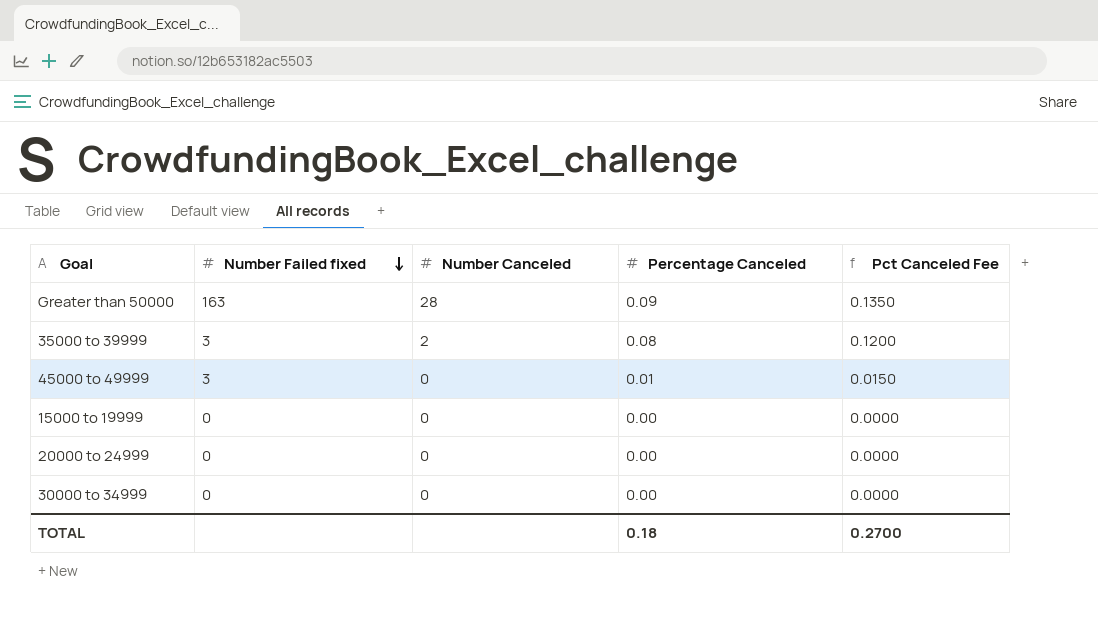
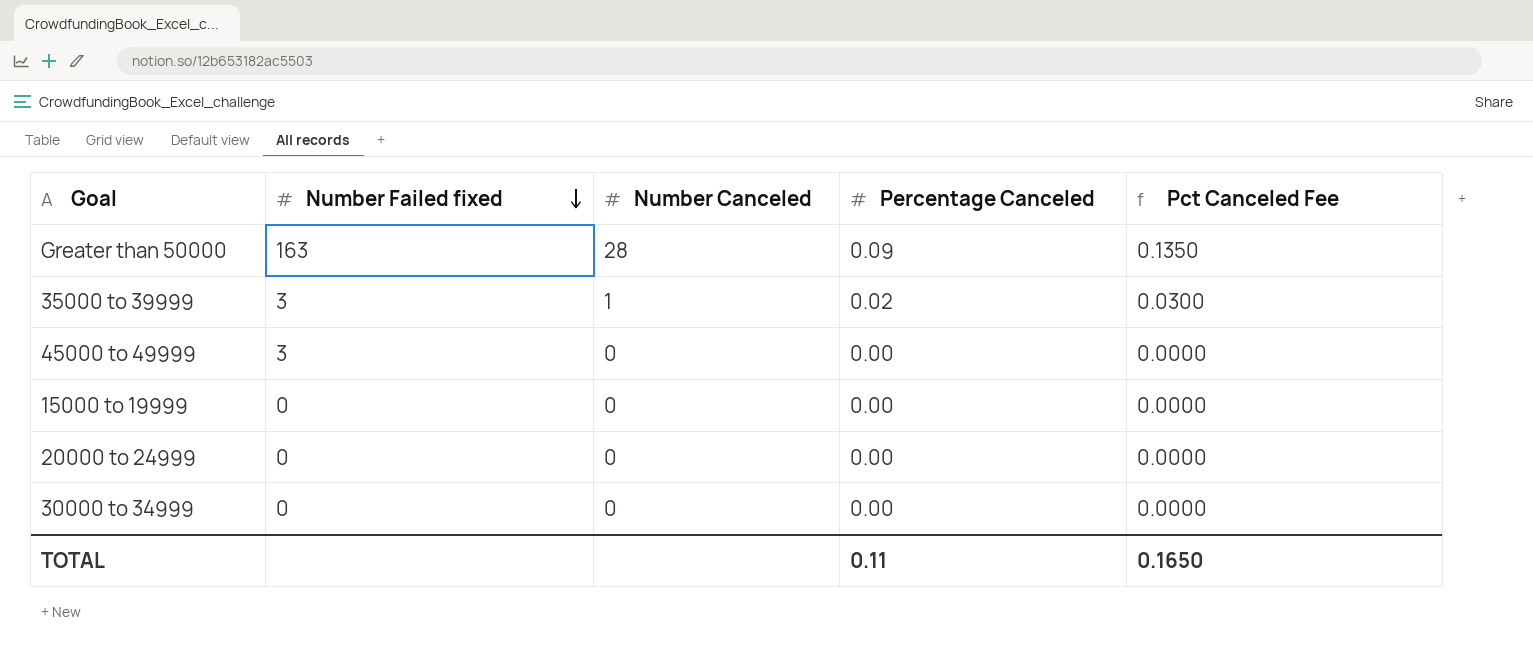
35000 to 39999 | Number Canceled: 2 -> 1
35000 to 39999 | Percentage Canceled: 0.08 -> 0.02
35000 to 39999 | Pct Canceled Fee: 0.1200 -> 0.0300
45000 to 49999 | Percentage Canceled: 0.01 -> 0.00
45000 to 49999 | Pct Canceled Fee: 0.0150 -> 0.0000
TOTAL | Percentage Canceled: 0.18 -> 0.11
TOTAL | Pct Canceled Fee: 0.2700 -> 0.1650

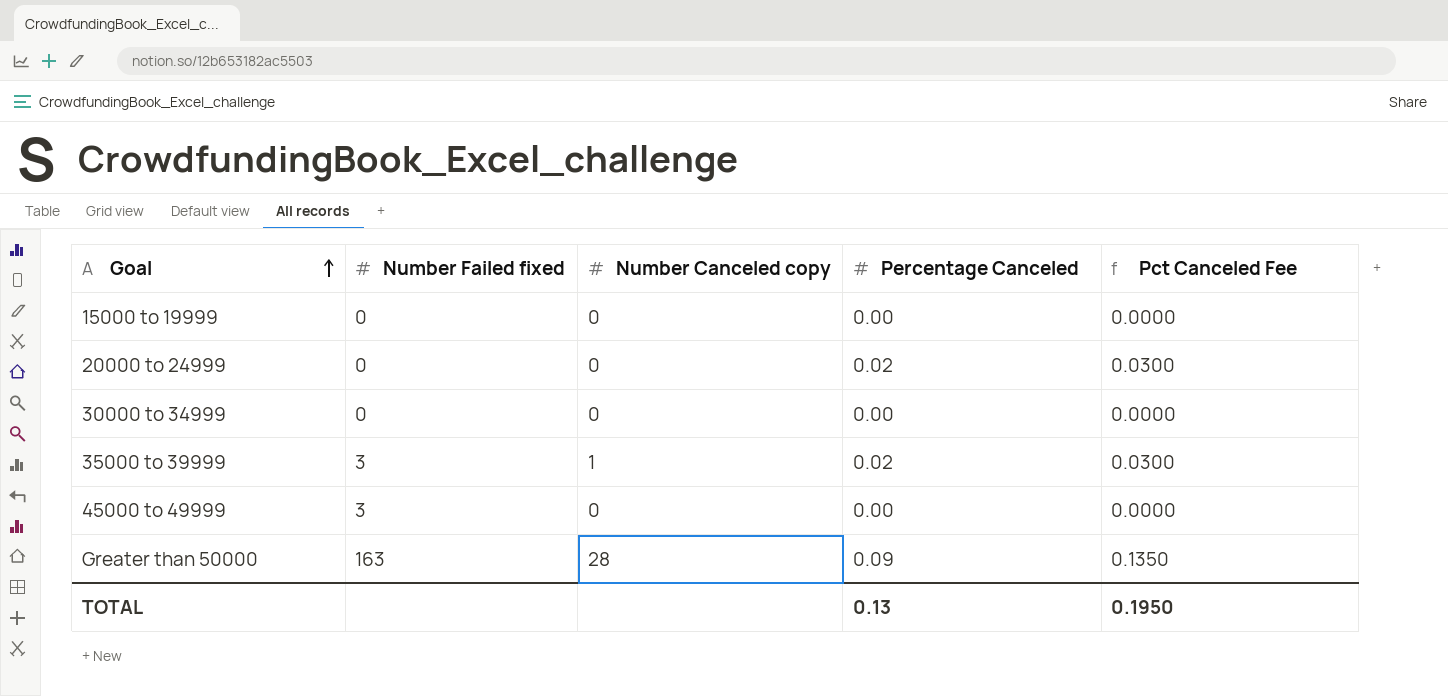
row order: Number Failed fixed descending -> Goal ascending
column name: Number Canceled -> Number Canceled copy
20000 to 24999 | Percentage Canceled: 0.00 -> 0.02
20000 to 24999 | Pct Canceled Fee: 0.0000 -> 0.0300
TOTAL | Percentage Canceled: 0.11 -> 0.13
TOTAL | Pct Canceled Fee: 0.1650 -> 0.1950

